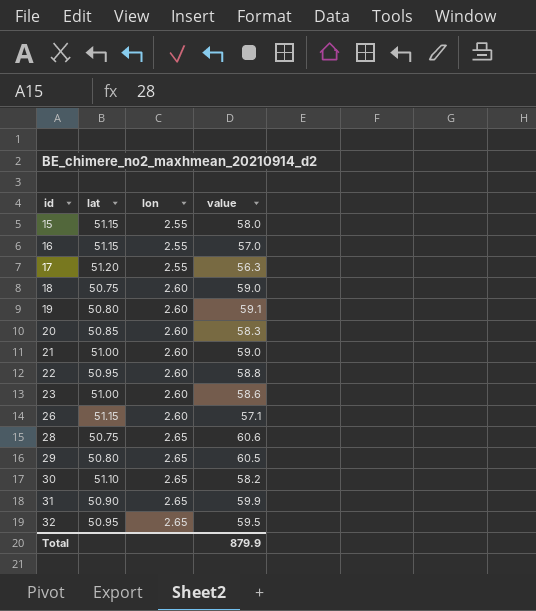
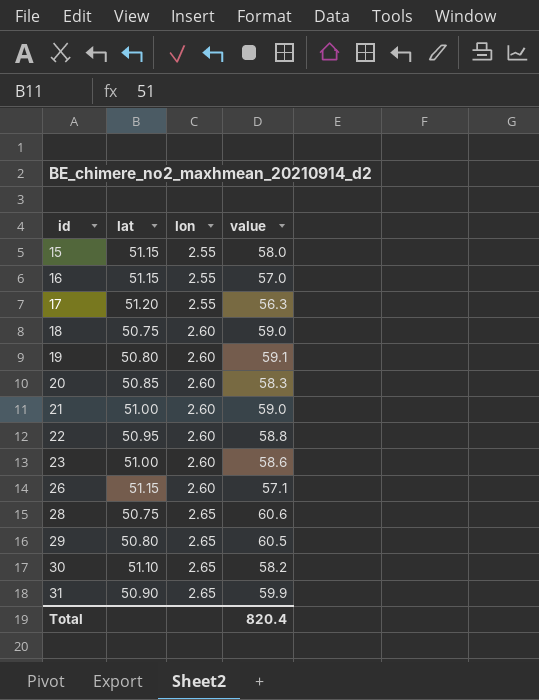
row 32: 50.95 | 2.65 | 59.5 -> none
Total | value: 879.9 -> 820.4

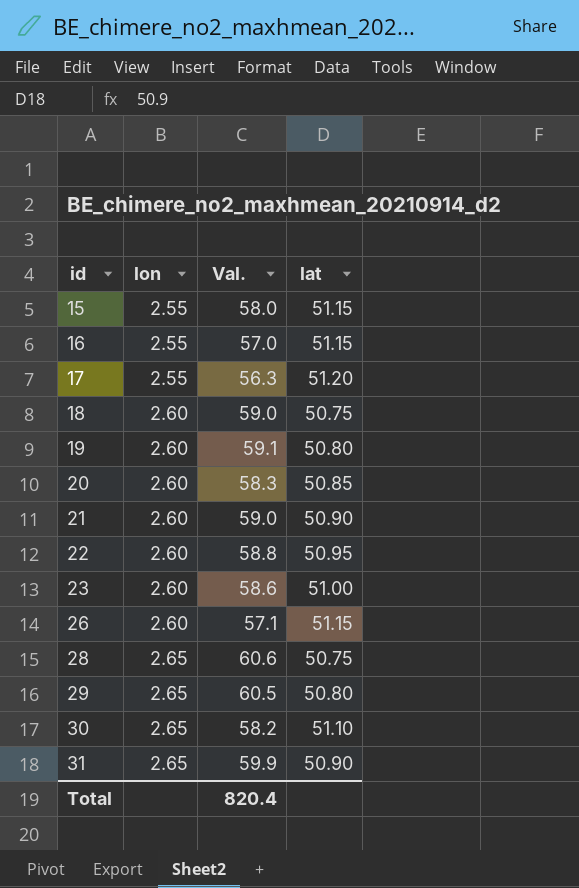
column name: value -> Val.
column lat | position: 2 -> 4
21 | lat: 51.00 -> 50.90

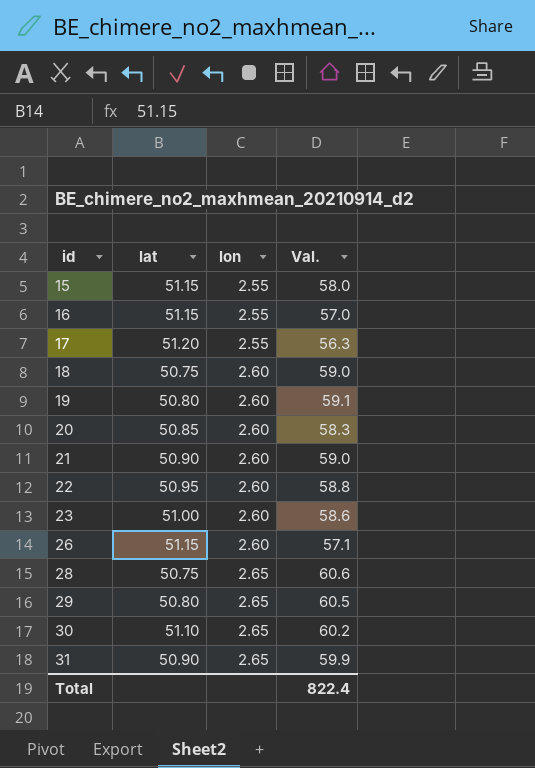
column lat | position: 4 -> 2
30 | Val.: 58.2 -> 60.2
Total | Val.: 820.4 -> 822.4

